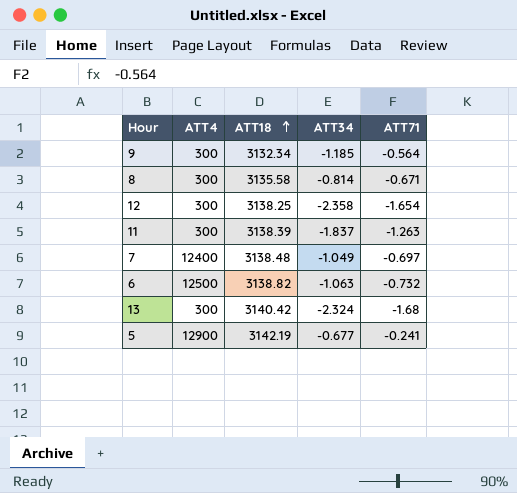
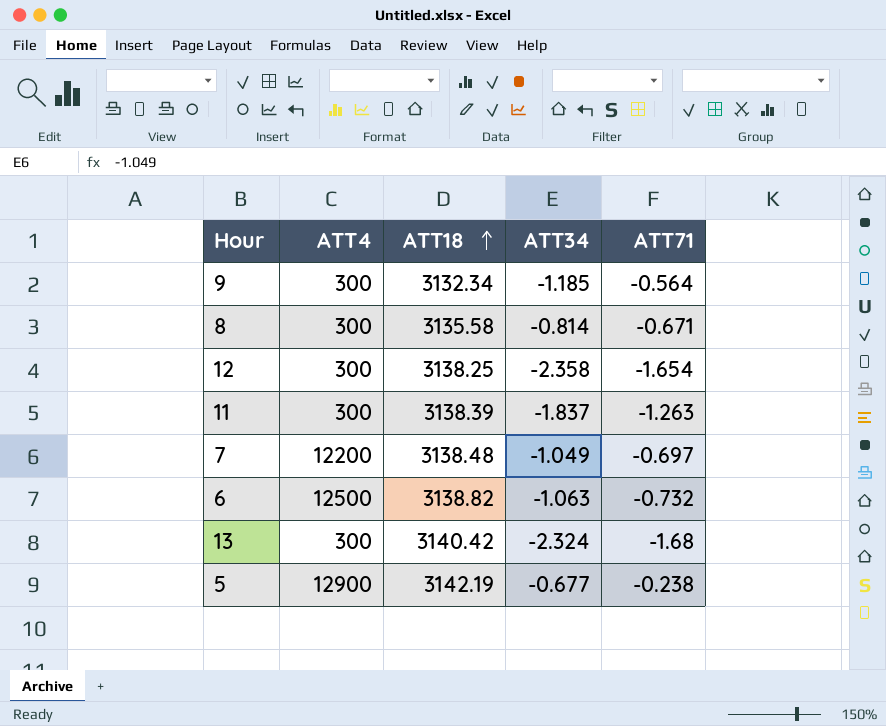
7 | ATT4: 12400 -> 12200
5 | ATT71: -0.241 -> -0.238

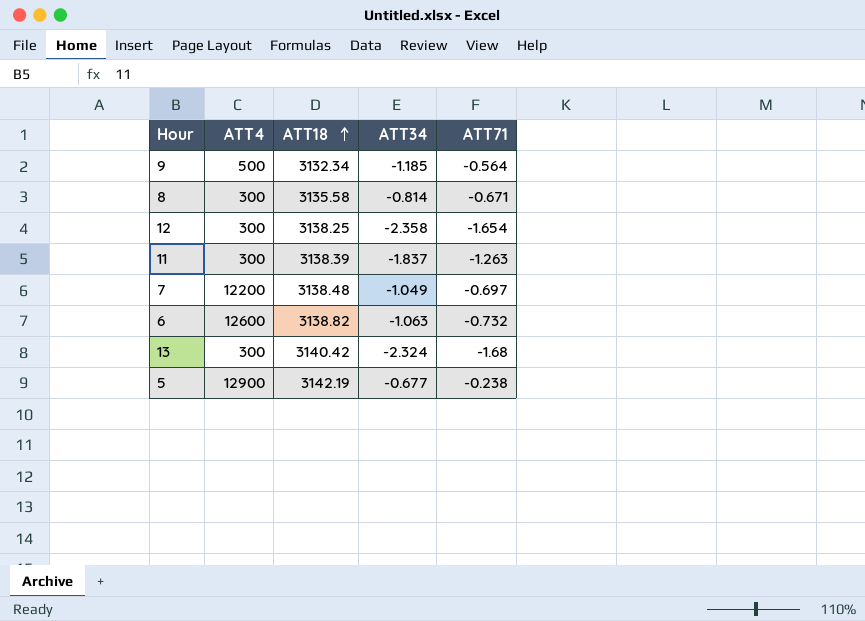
9 | ATT4: 300 -> 500
6 | ATT4: 12500 -> 12600

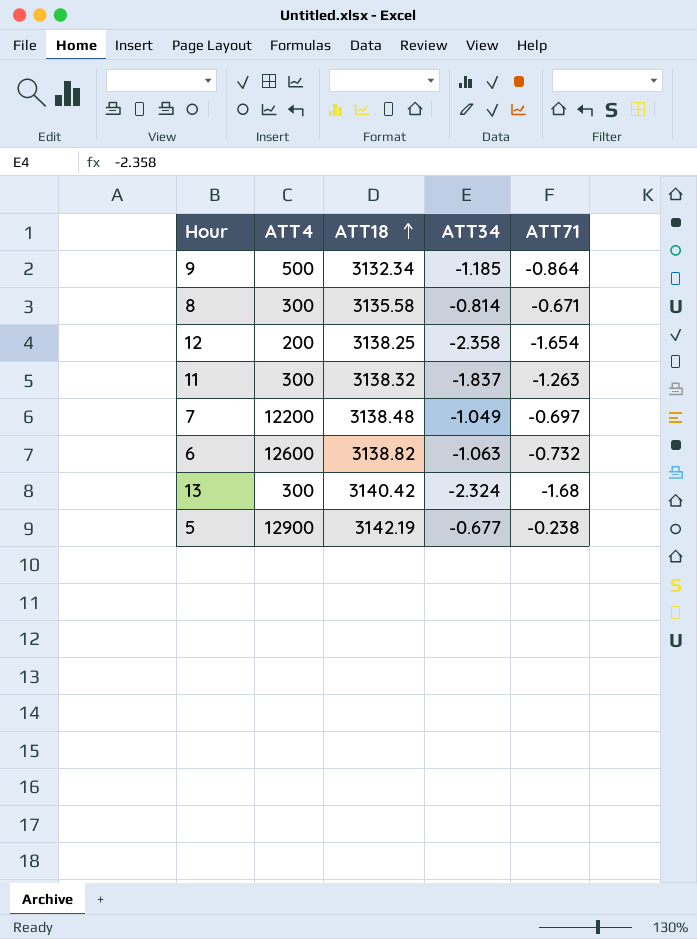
9 | ATT71: -0.564 -> -0.864
12 | ATT4: 300 -> 200
11 | ATT18: 3138.39 -> 3138.32

